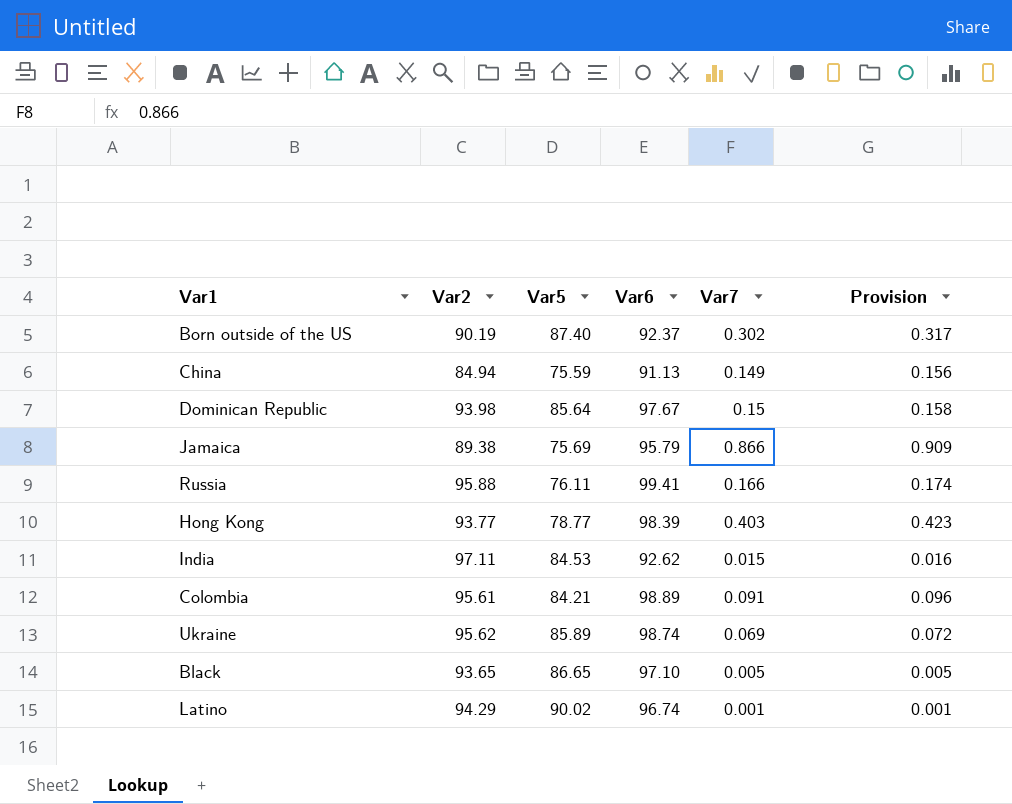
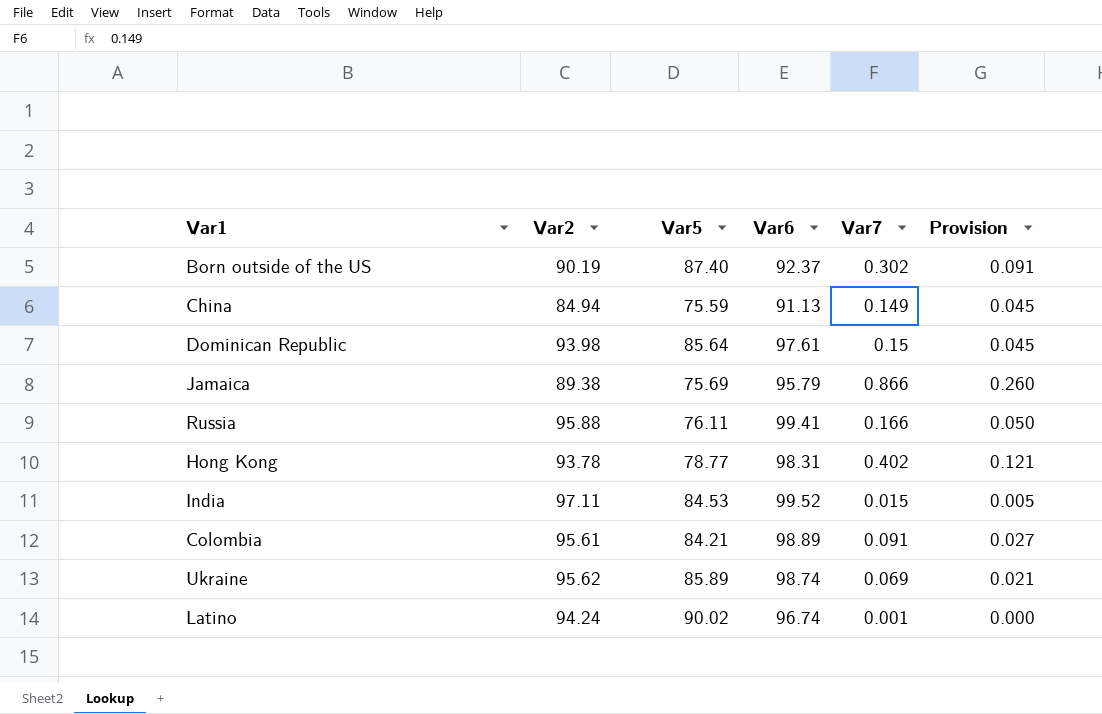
column Provision | formula: [Var7] * 1.05 -> [Var7] * 0.3
row Black: 93.65 | 86.65 | 97.10 | 0.005 | 0.005 -> none
Dominican Republic | Var6: 97.67 -> 97.61
Hong Kong | Var2: 93.77 -> 93.78
Hong Kong | Var6: 98.39 -> 98.31
Hong Kong | Var7: 0.403 -> 0.402
India | Var6: 92.62 -> 99.52
Latino | Var2: 94.29 -> 94.24

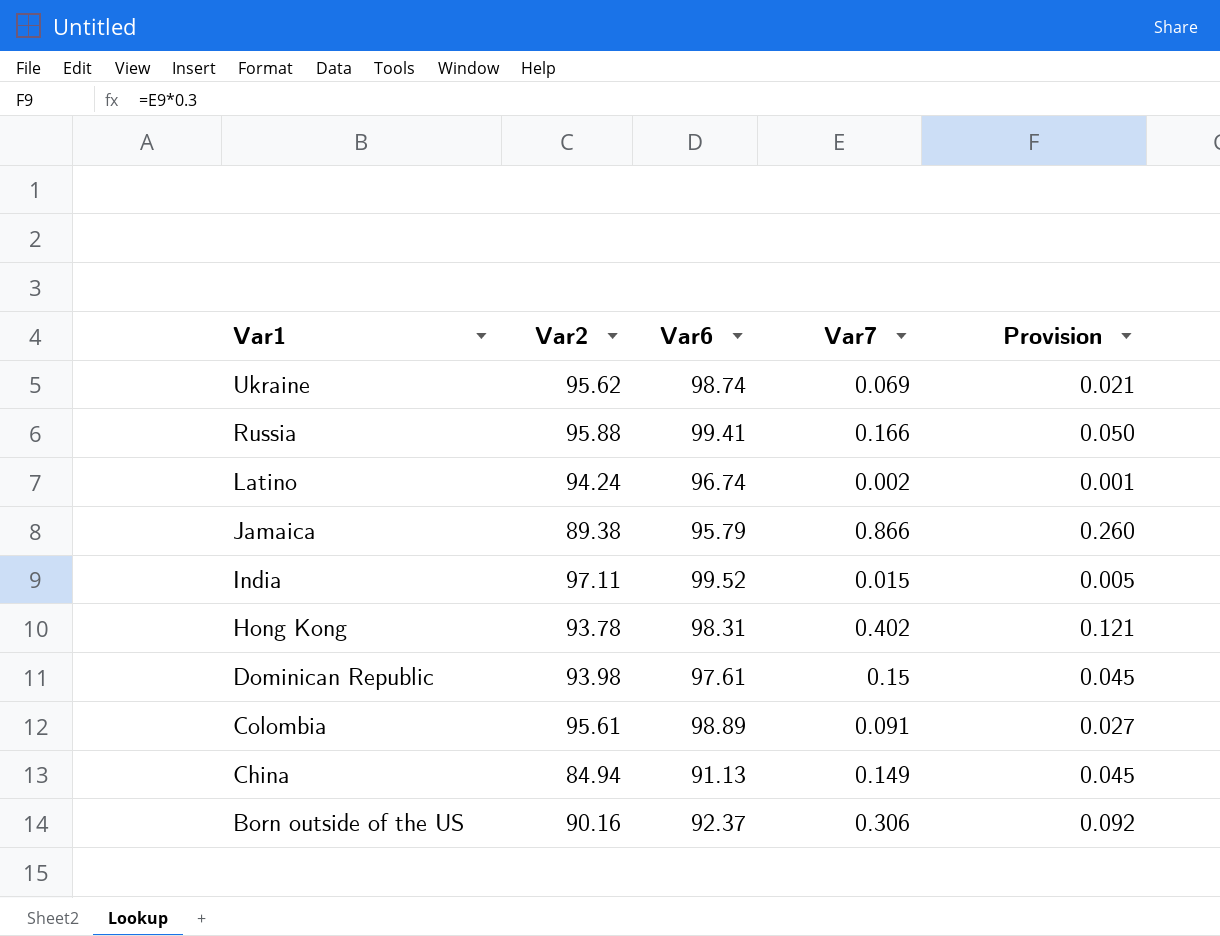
row order: none -> Var1 descending
column Var5 | position: 3 -> none
Latino | Var7: 0.001 -> 0.002
Latino | Provision: 0.000 -> 0.001
Born outside of the US | Var2: 90.19 -> 90.16
Born outside of the US | Var7: 0.302 -> 0.306
Born outside of the US | Provision: 0.091 -> 0.092

